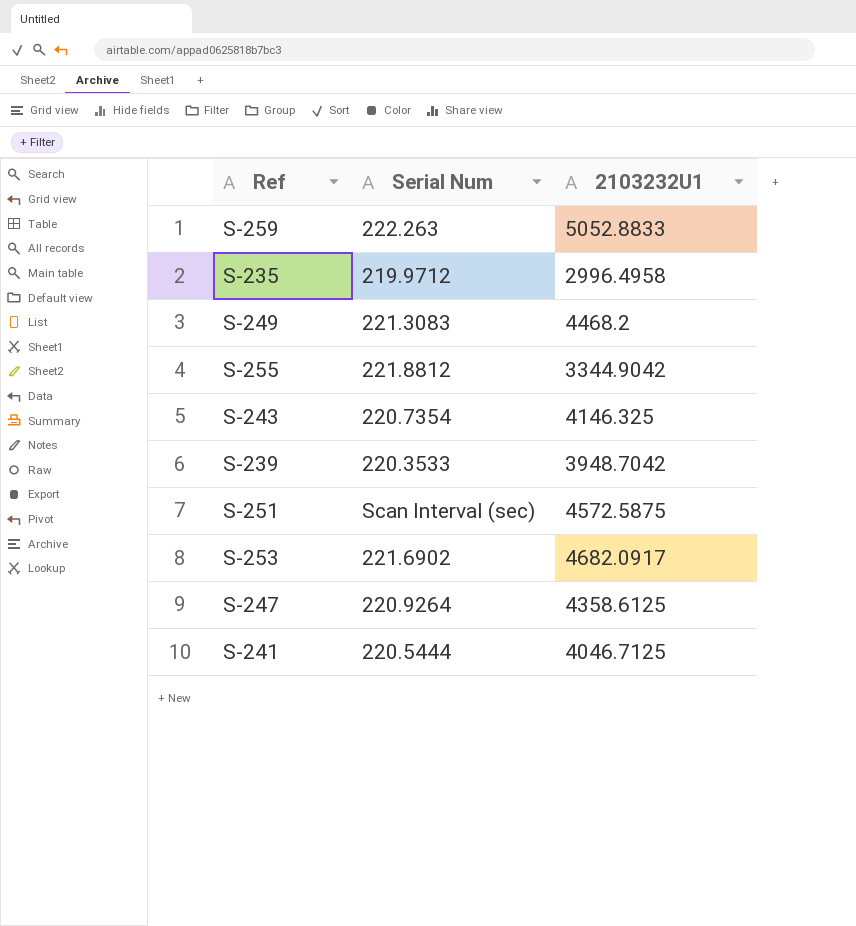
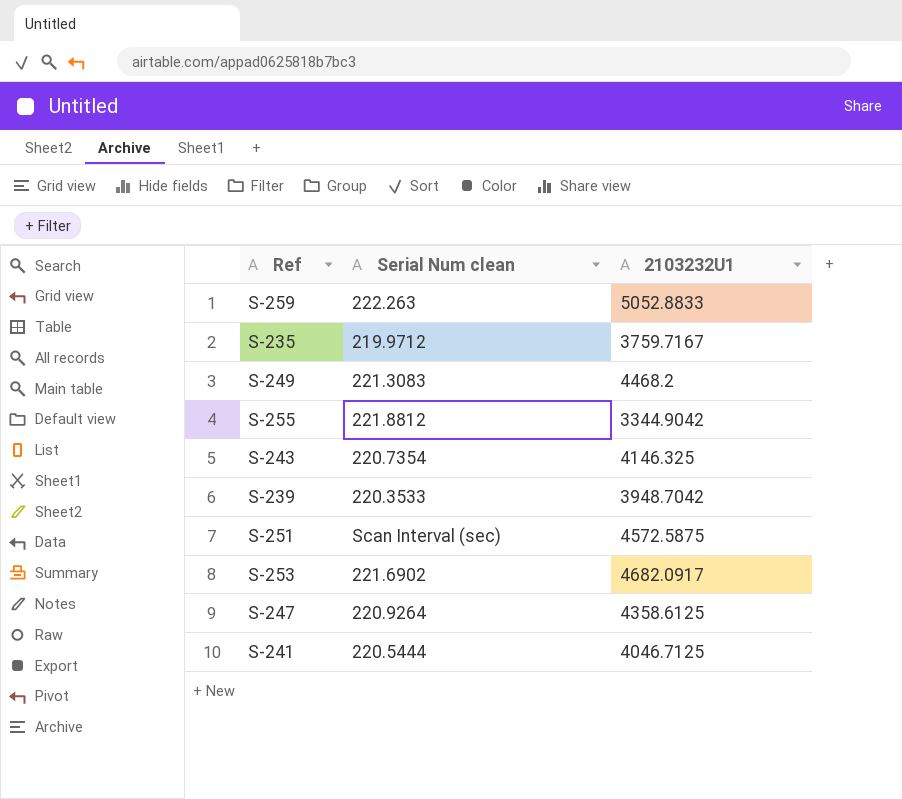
column name: Serial Num -> Serial Num clean
S-235 | 2103232U1: 2996.4958 -> 3759.7167

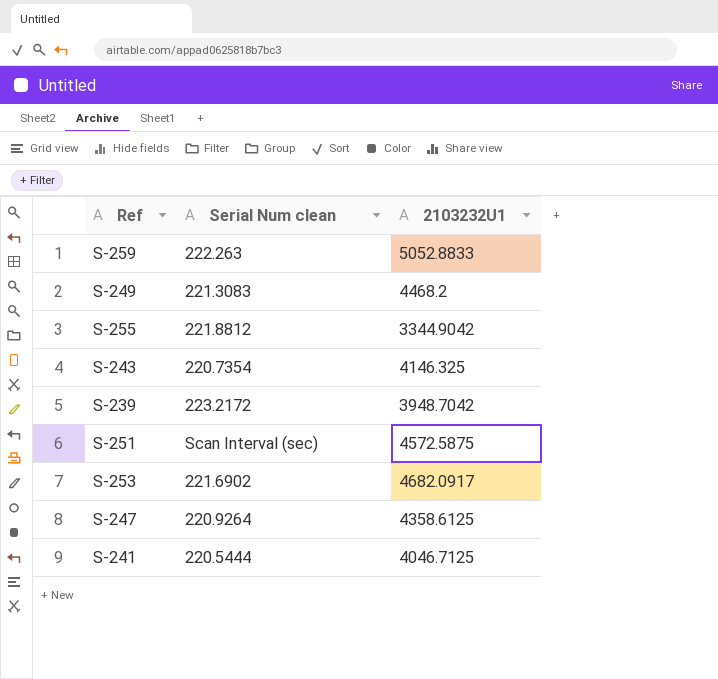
row S-235: 219.9712 | 3759.7167 -> none
S-239 | Serial Num clean: 220.3533 -> 223.2172

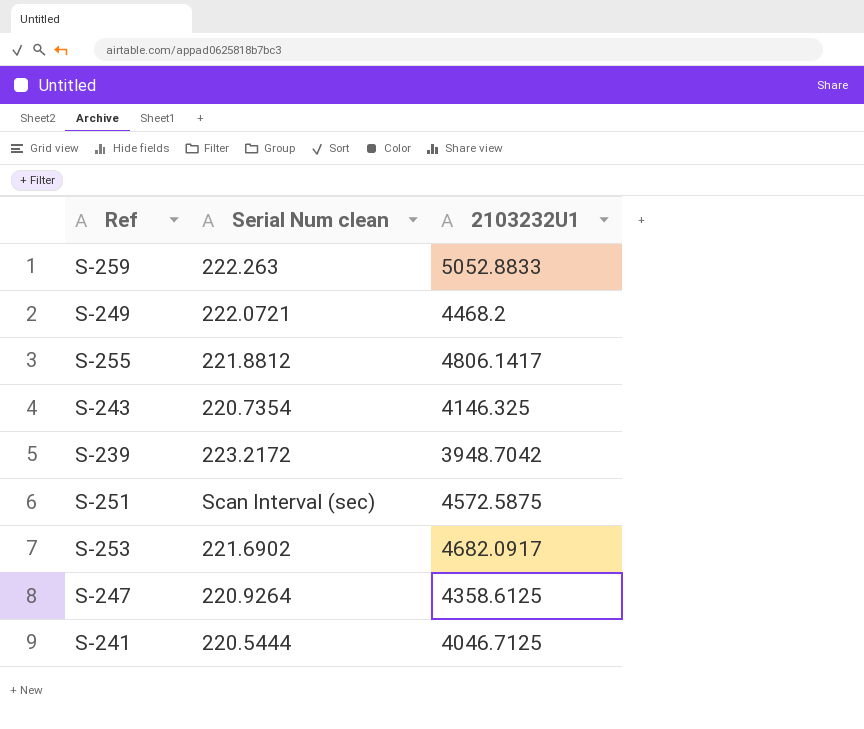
S-249 | Serial Num clean: 221.3083 -> 222.0721
S-255 | 2103232U1: 3344.9042 -> 4806.1417

